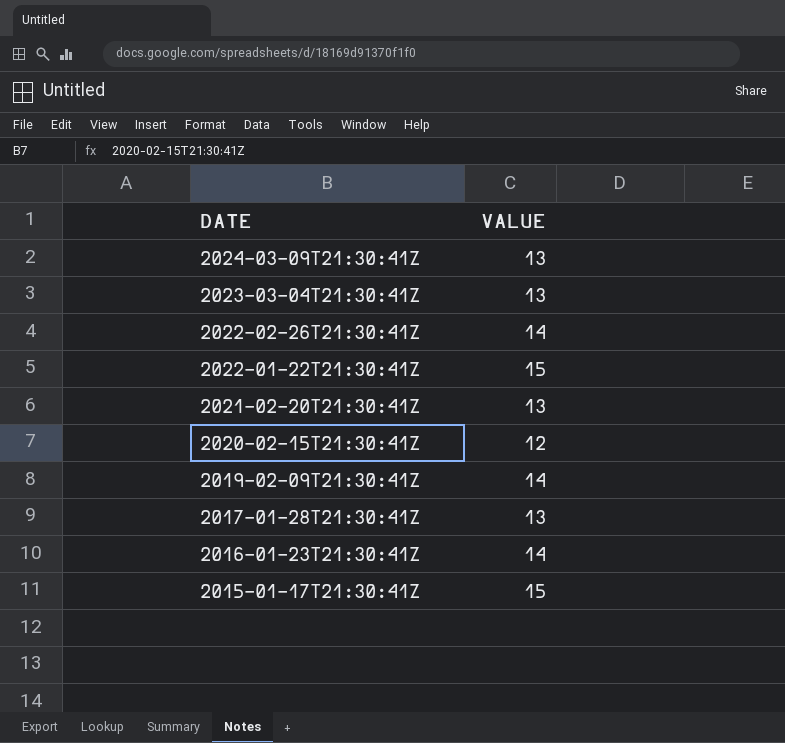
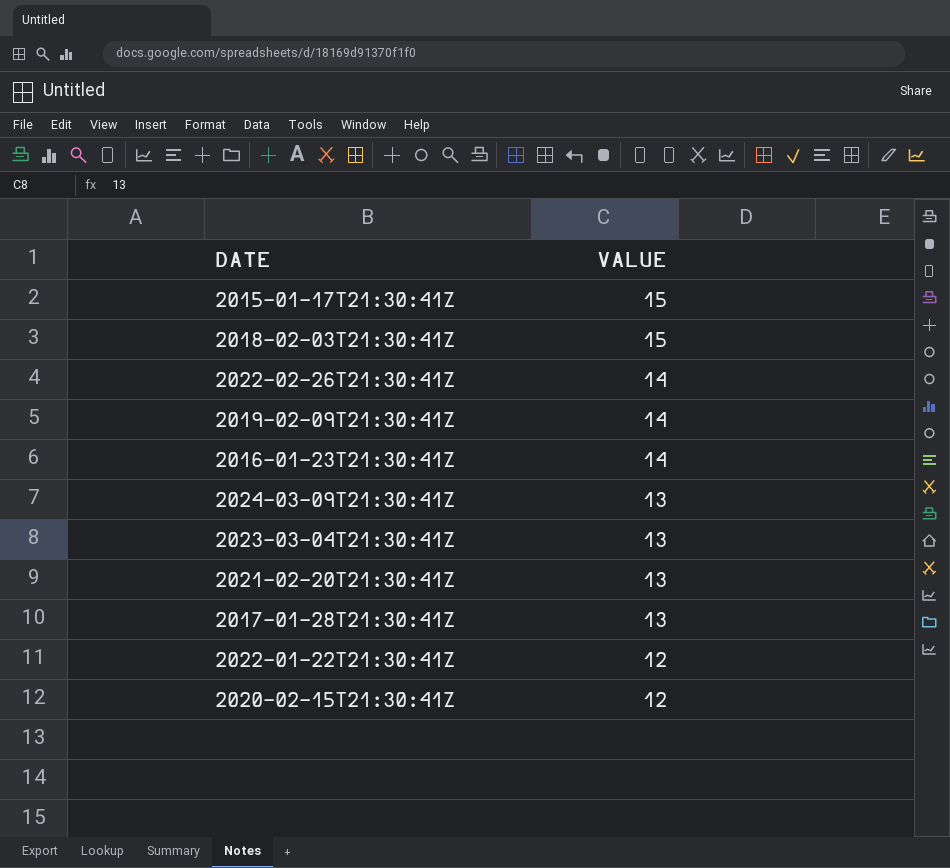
row order: DATE descending -> VALUE descending
row 2018-02-03T21:30:41Z: none -> 15
2022-01-22T21:30:41Z | VALUE: 15 -> 12

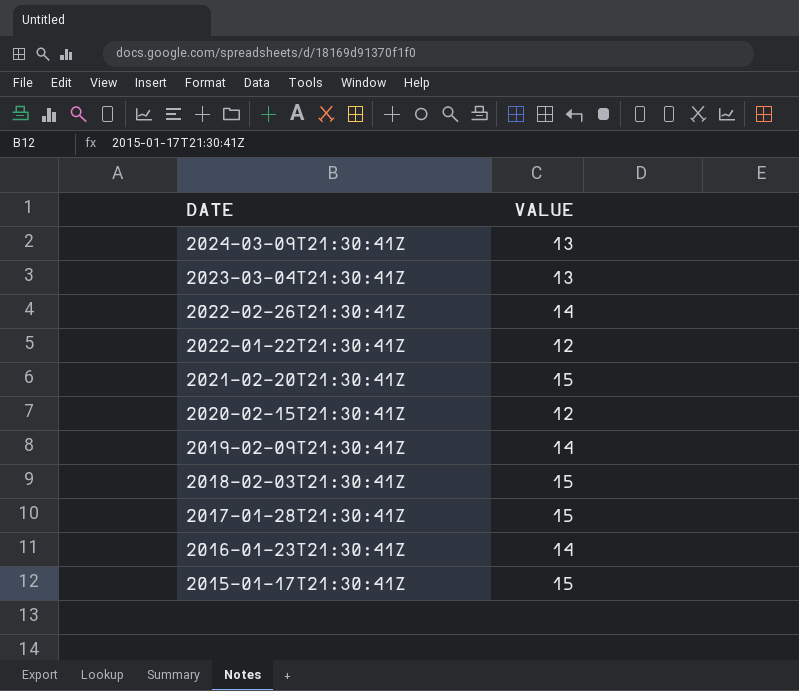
row order: VALUE descending -> DATE descending
2021-02-20T21:30:41Z | VALUE: 13 -> 15
2017-01-28T21:30:41Z | VALUE: 13 -> 15

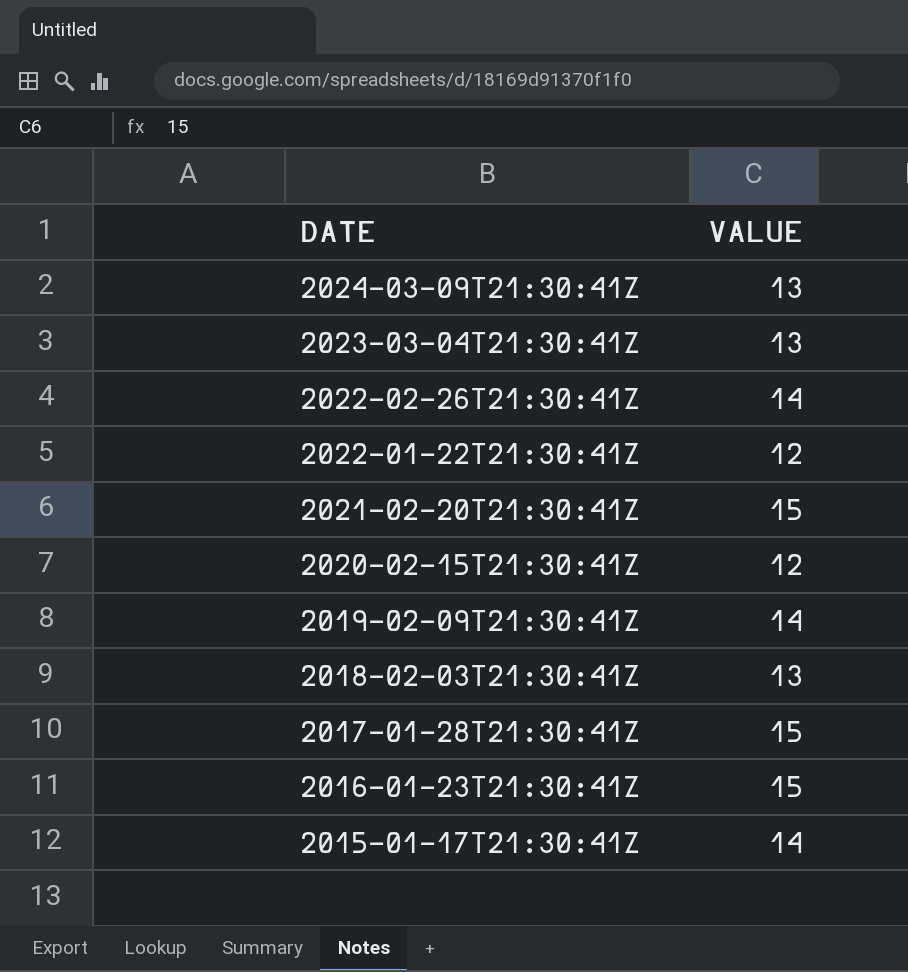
2018-02-03T21:30:41Z | VALUE: 15 -> 13
2016-01-23T21:30:41Z | VALUE: 14 -> 15
2015-01-17T21:30:41Z | VALUE: 15 -> 14

